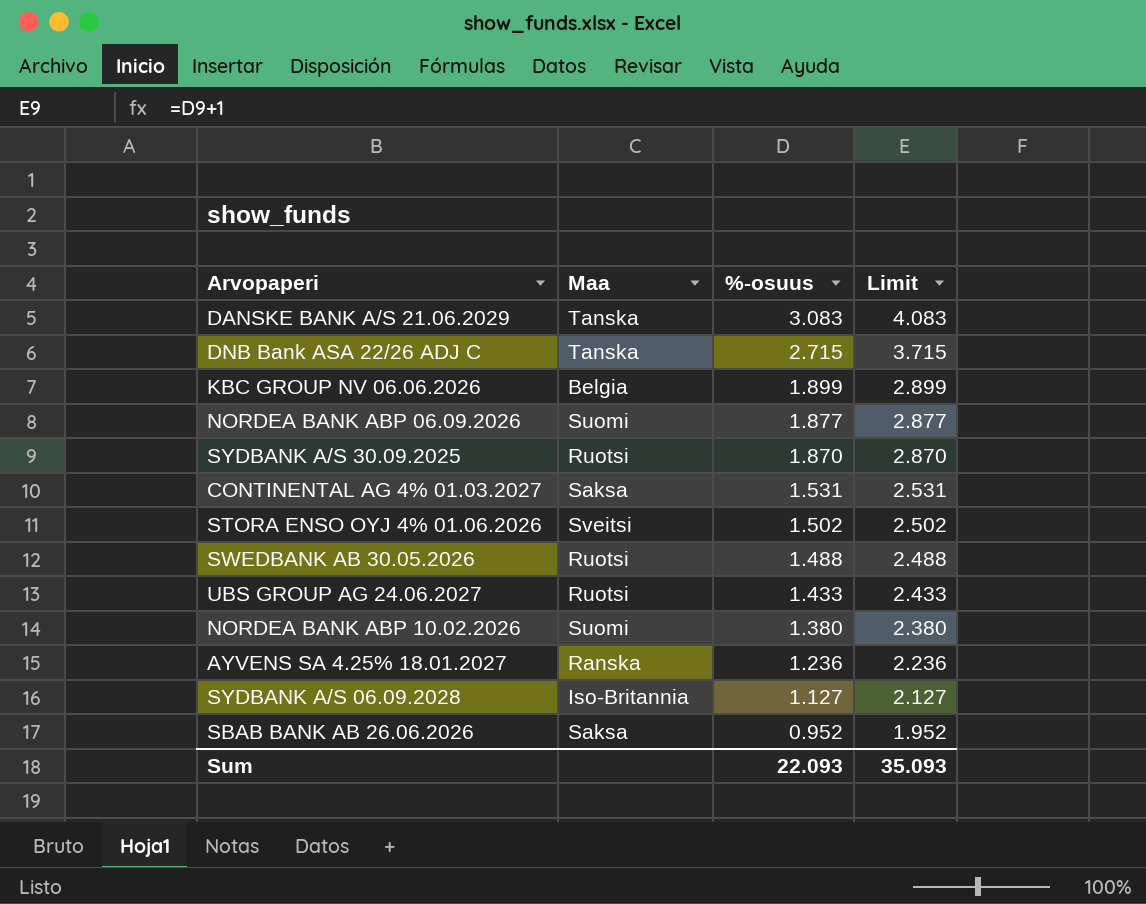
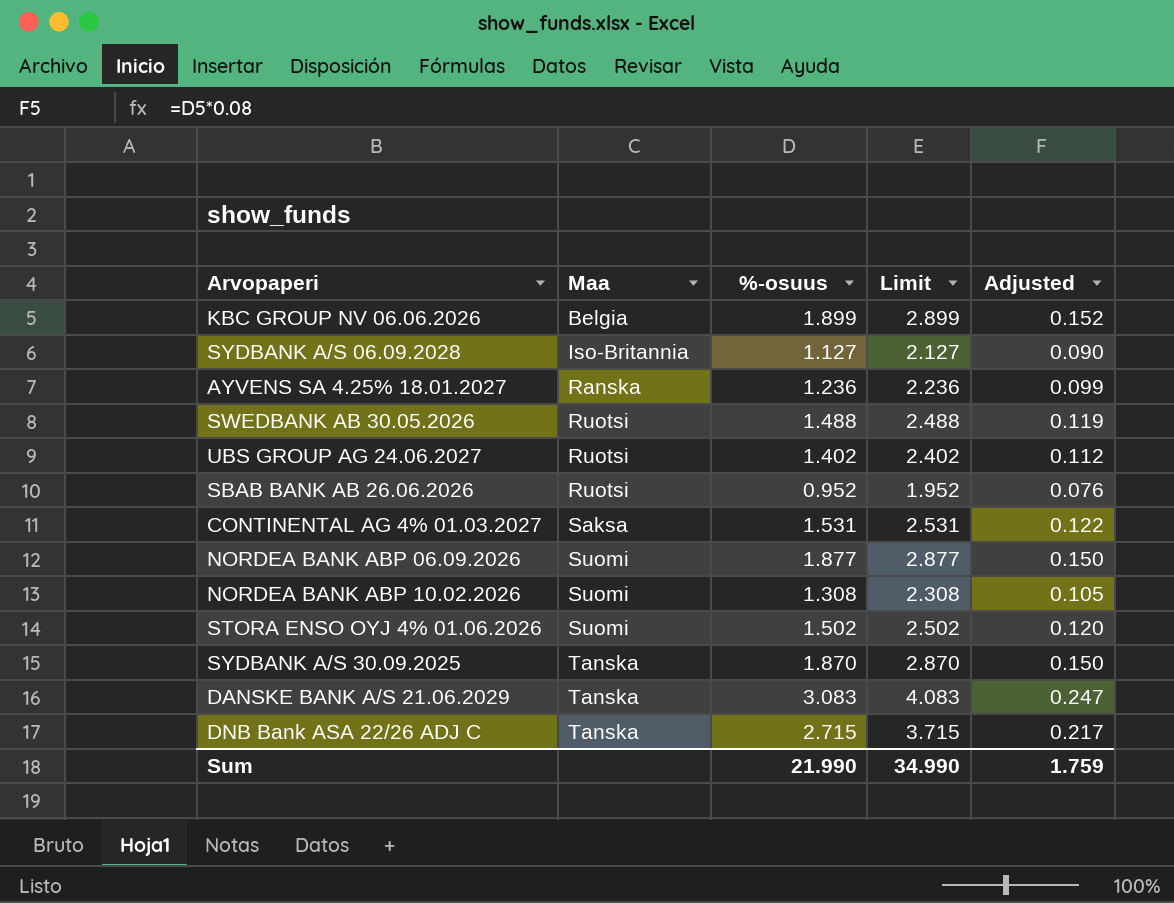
row order: %-osuus descending -> Maa ascending
column Adjusted | formula: none -> [%-osuus] * 0.08
UBS GROUP AG 24.06.2027 | %-osuus: 1.433 -> 1.402
UBS GROUP AG 24.06.2027 | Limit: 2.433 -> 2.402
SBAB BANK AB 26.06.2026 | Maa: Saksa -> Ruotsi
NORDEA BANK ABP 10.02.2026 | %-osuus: 1.380 -> 1.308
NORDEA BANK ABP 10.02.2026 | Limit: 2.380 -> 2.308
STORA ENSO OYJ 4% 01.06.2026 | Maa: Sveitsi -> Suomi
SYDBANK A/S 30.09.2025 | Maa: Ruotsi -> Tanska
Sum | %-osuus: 22.093 -> 21.990
Sum | Limit: 35.093 -> 34.990

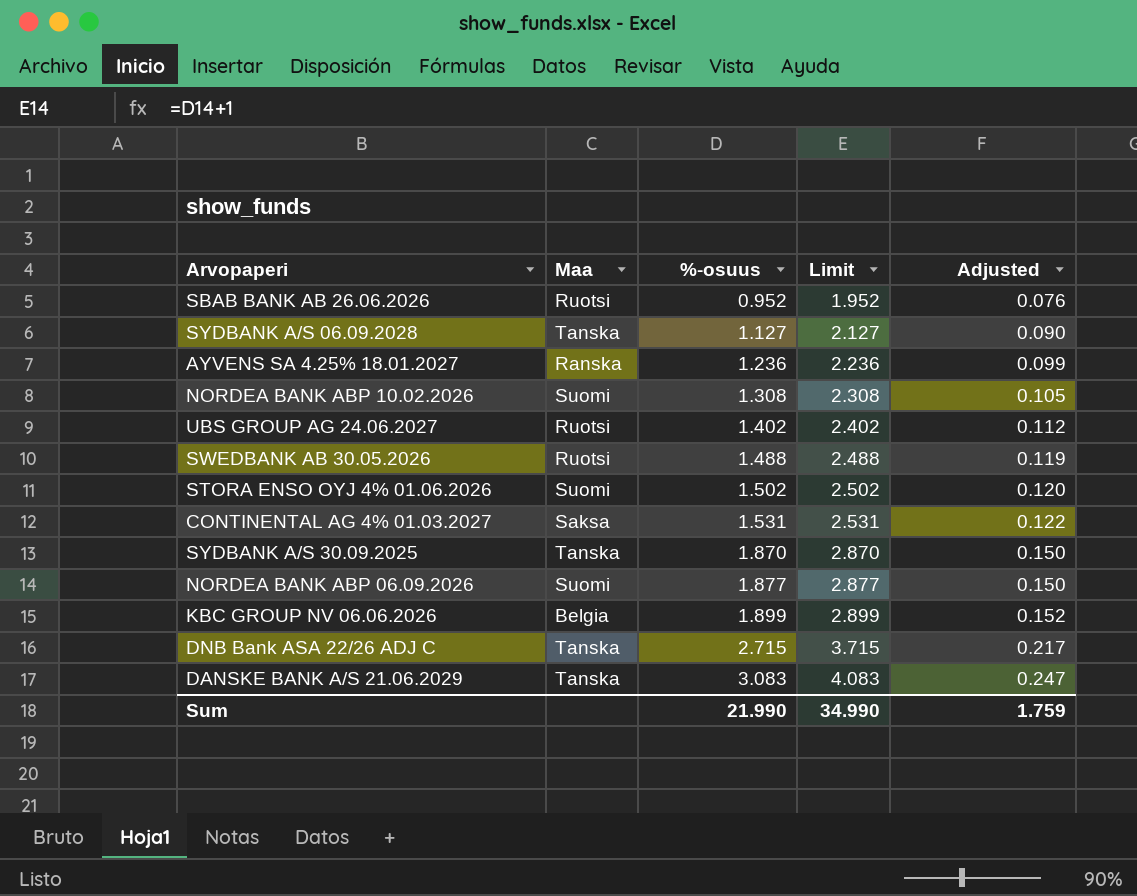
row order: Maa ascending -> %-osuus ascending
SYDBANK A/S 06.09.2028 | Maa: Iso-Britannia -> Tanska

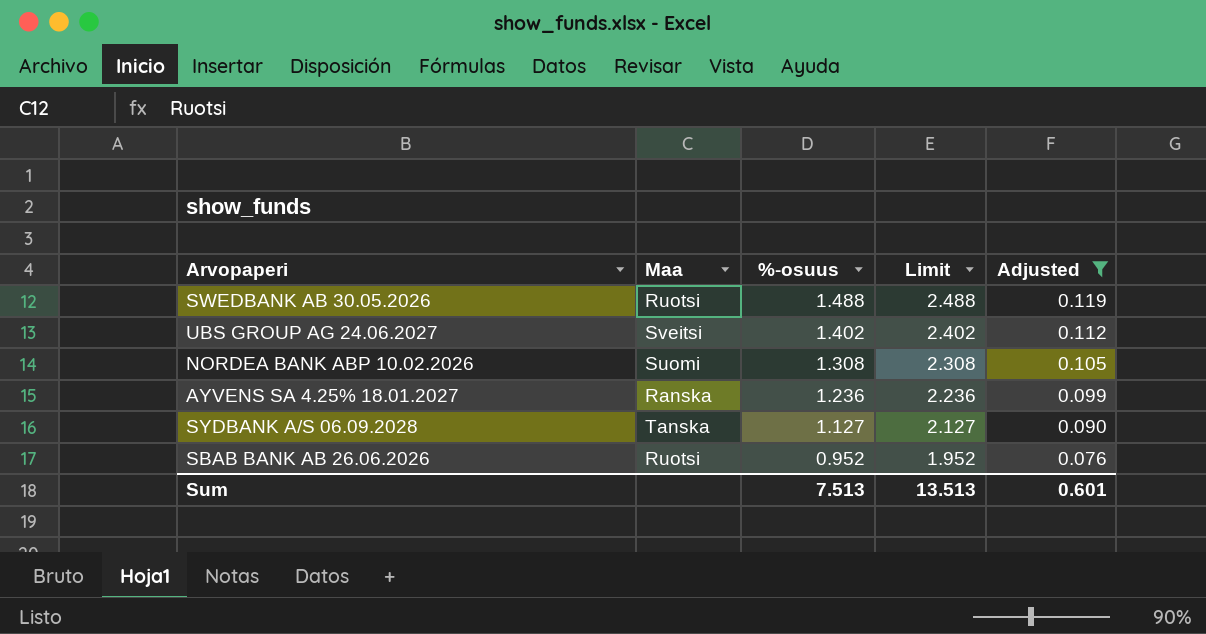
filter: none -> Adjusted <= 0.119
row order: %-osuus ascending -> %-osuus descending
UBS GROUP AG 24.06.2027 | Maa: Ruotsi -> Sveitsi
Sum | %-osuus: 21.990 -> 7.513
Sum | Limit: 34.990 -> 13.513
Sum | Adjusted: 1.759 -> 0.601

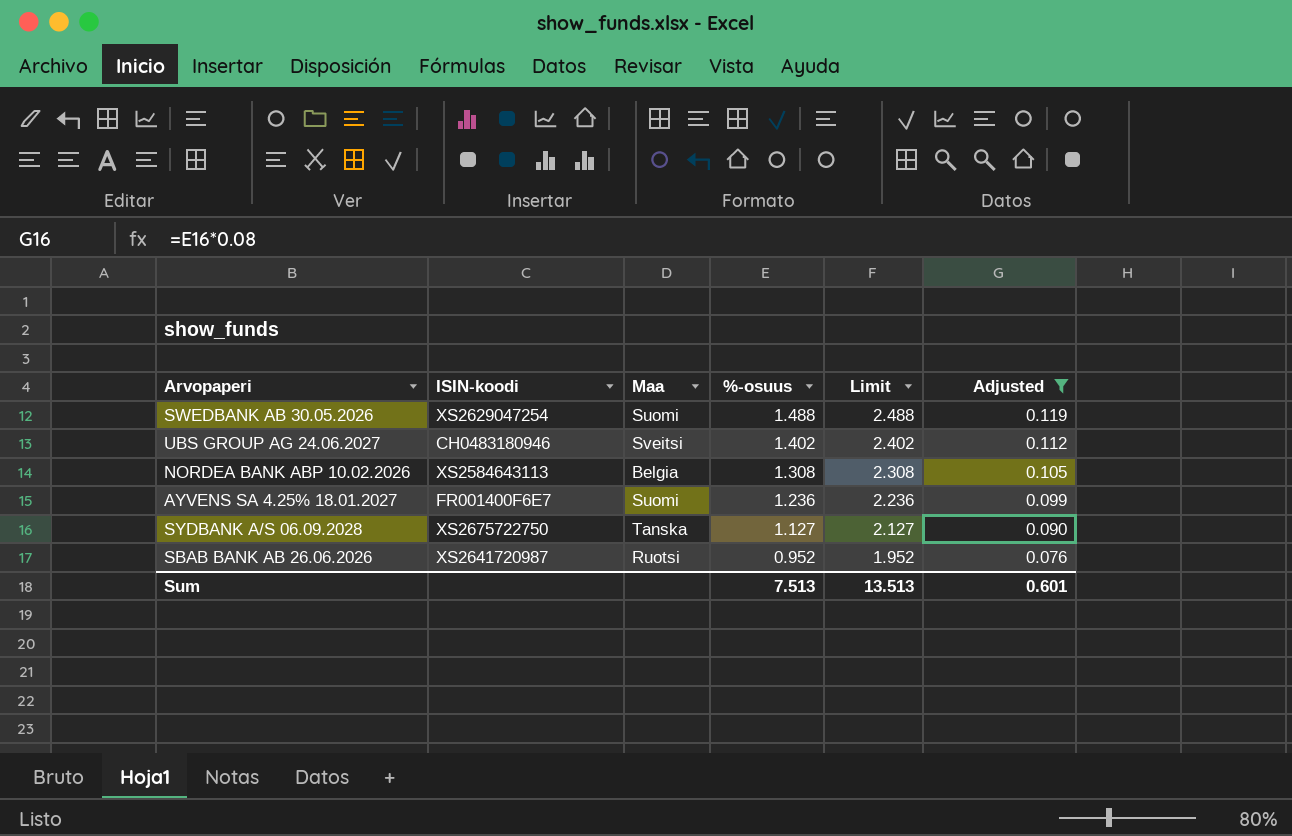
column ISIN-koodi | position: none -> 2
SWEDBANK AB 30.05.2026 | Maa: Ruotsi -> Suomi
NORDEA BANK ABP 10.02.2026 | Maa: Suomi -> Belgia
AYVENS SA 4.25% 18.01.2027 | Maa: Ranska -> Suomi

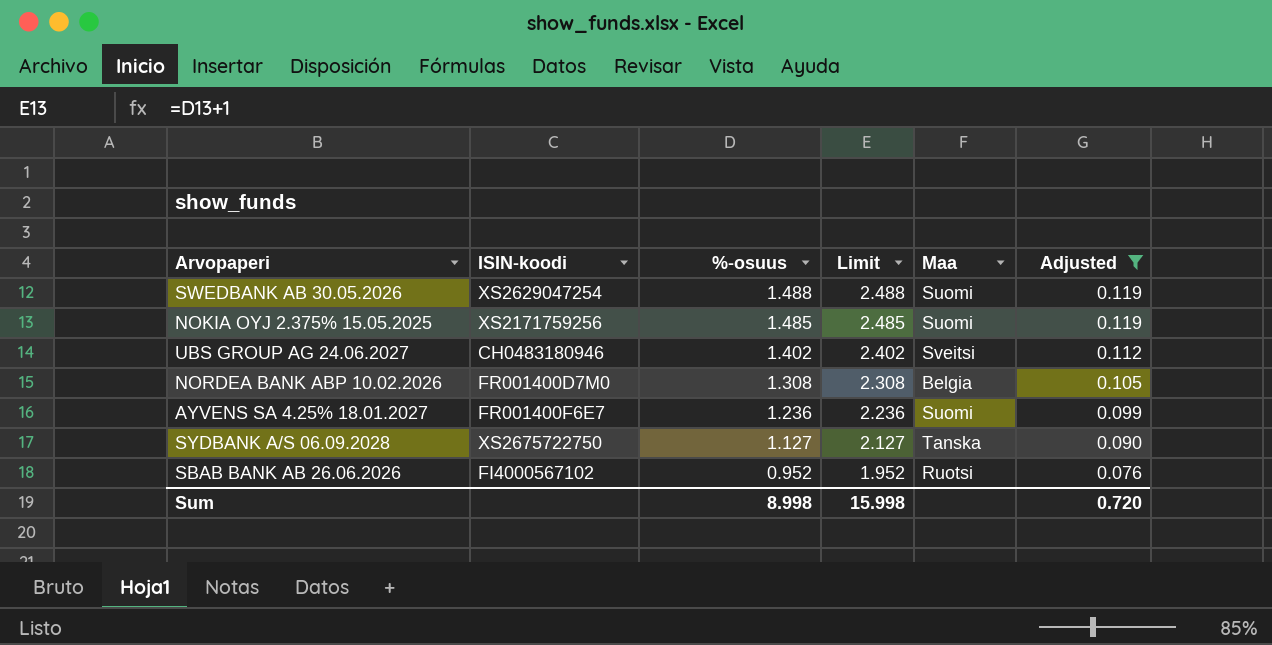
column Maa | position: 3 -> 5
row NOKIA OYJ 2.375% 15.05.2025: none -> XS2171759256 | 1.485 | 2.485 | Suomi | 0.119
NORDEA BANK ABP 10.02.2026 | ISIN-koodi: XS2584643113 -> FR001400D7M0
SBAB BANK AB 26.06.2026 | ISIN-koodi: XS2641720987 -> FI4000567102
Sum | %-osuus: 7.513 -> 8.998
Sum | Limit: 13.513 -> 15.998
Sum | Adjusted: 0.601 -> 0.720

